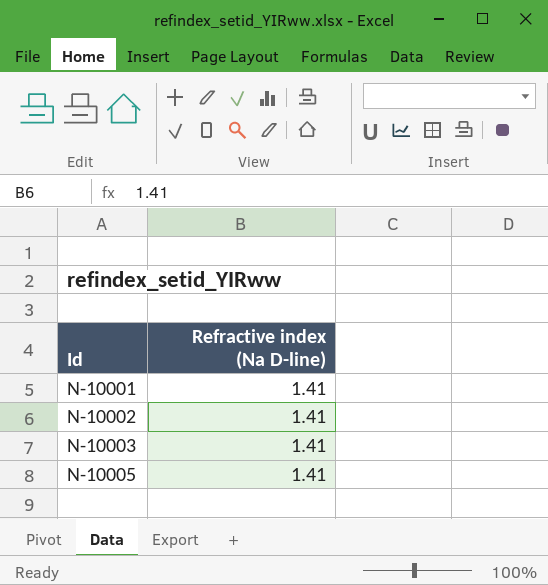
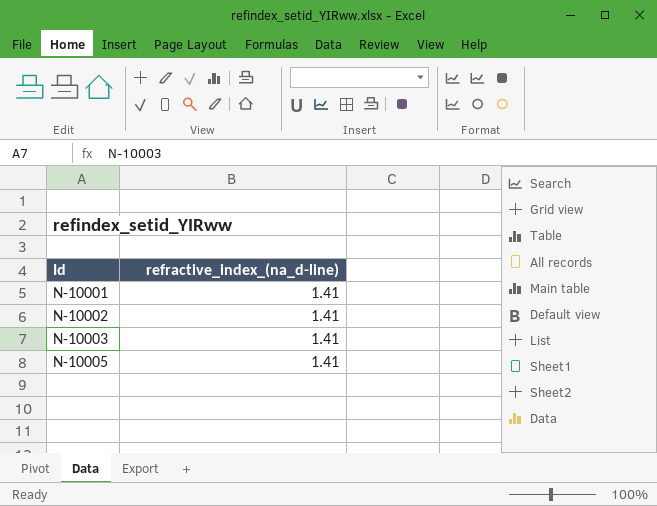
column name: Refractive index (Na D-line) -> refractive_index_(na_d-line)

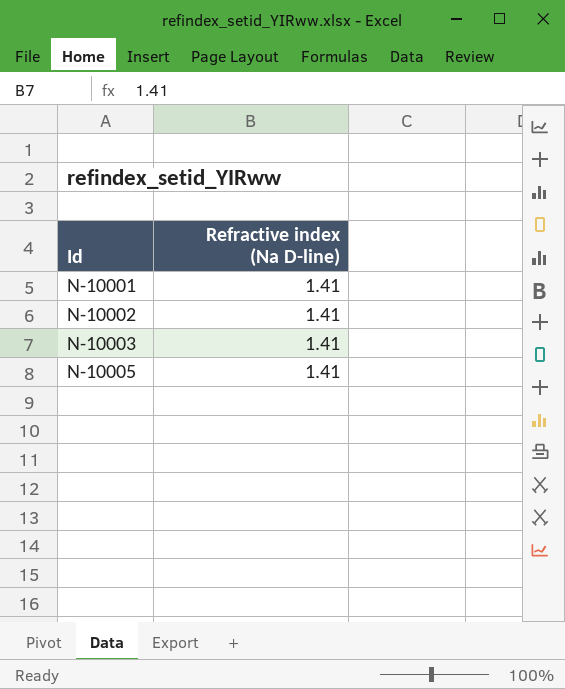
column name: refractive_index_(na_d-line) -> Refractive index (Na D-line)

